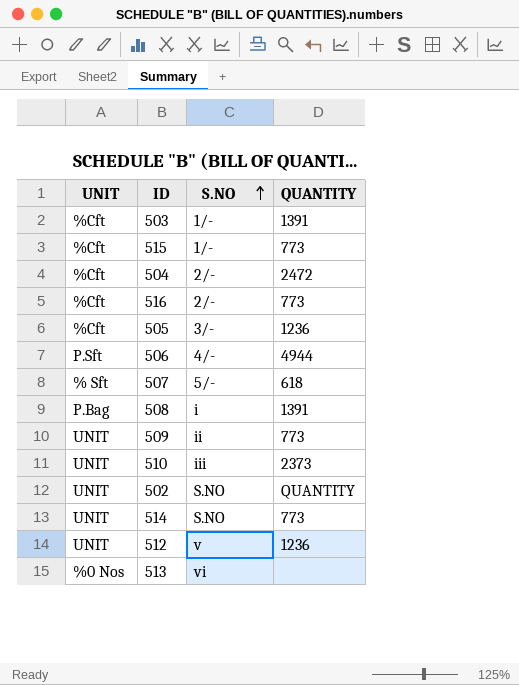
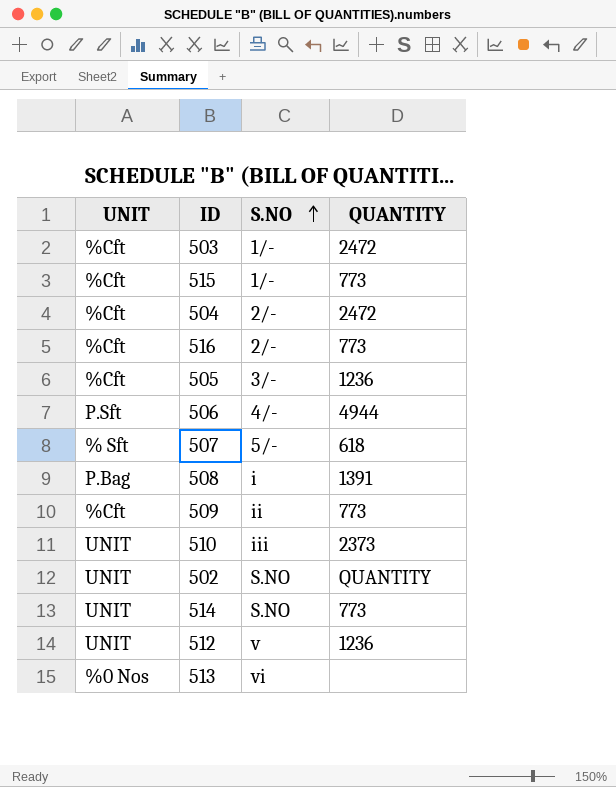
503 | QUANTITY: 1391 -> 2472
509 | UNIT: UNIT -> %Cft

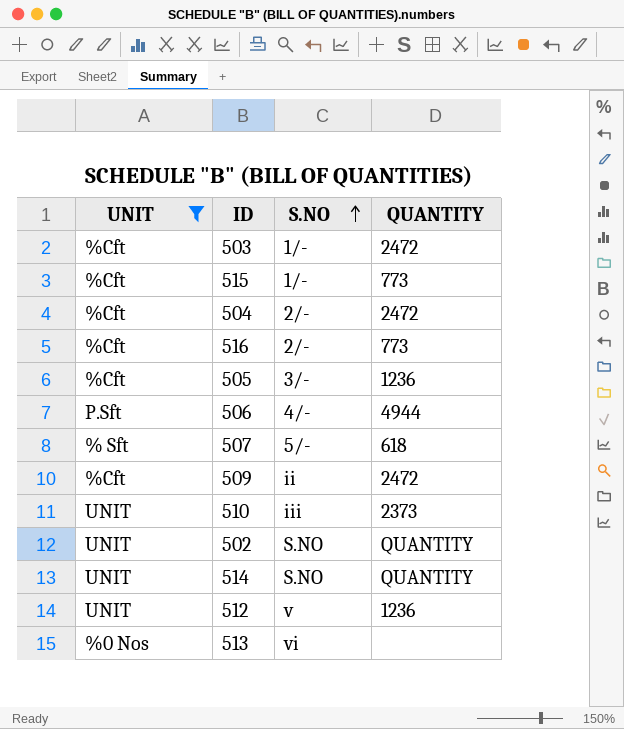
filter: none -> UNIT != P.Bag
509 | QUANTITY: 773 -> 2472
514 | QUANTITY: 773 -> QUANTITY

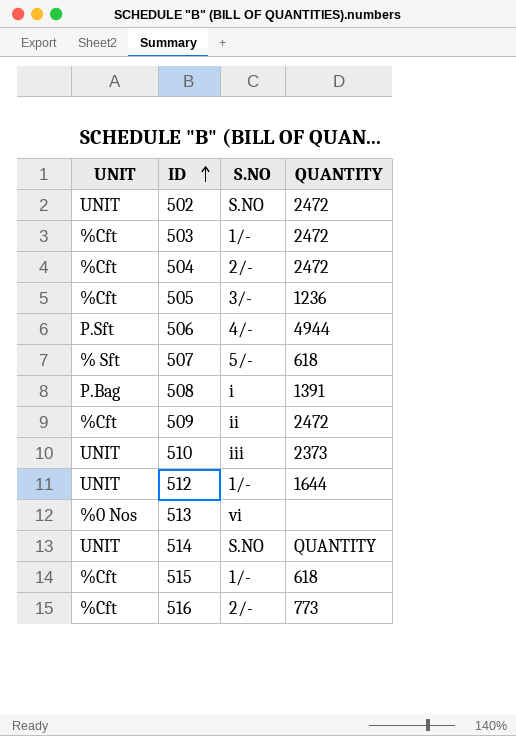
filter: UNIT != P.Bag -> none
row order: S.NO ascending -> ID ascending
502 | QUANTITY: QUANTITY -> 2472
512 | S.NO: v -> 1/-
512 | QUANTITY: 1236 -> 1644
515 | QUANTITY: 773 -> 618

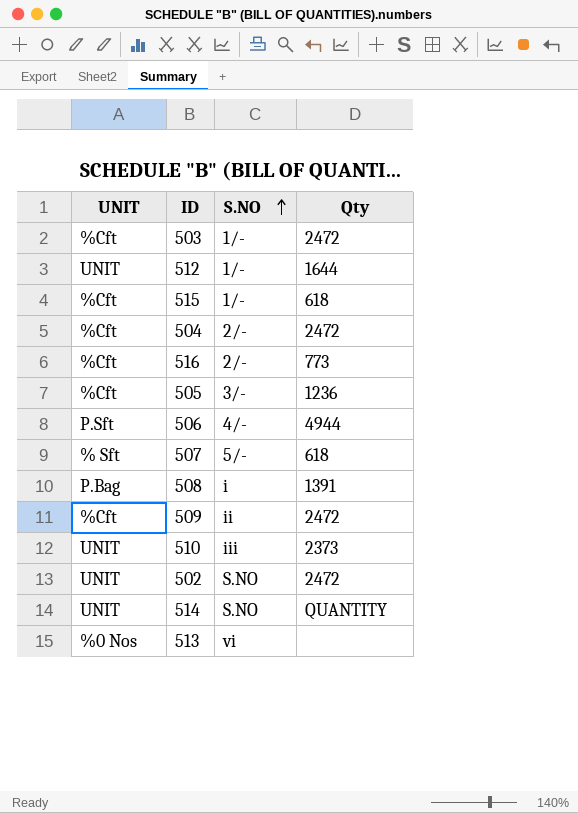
row order: ID ascending -> S.NO ascending
column name: QUANTITY -> Qty

